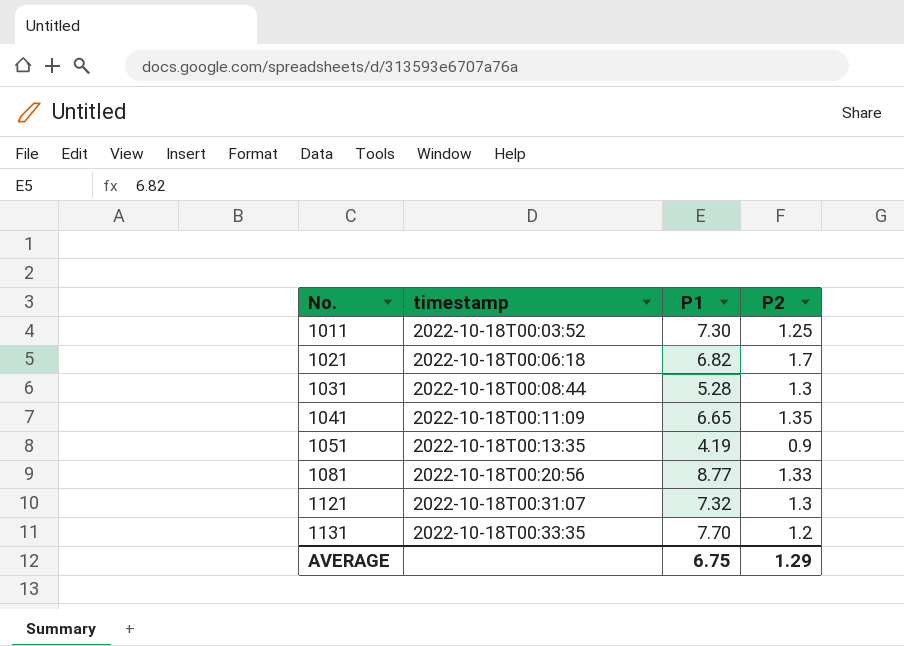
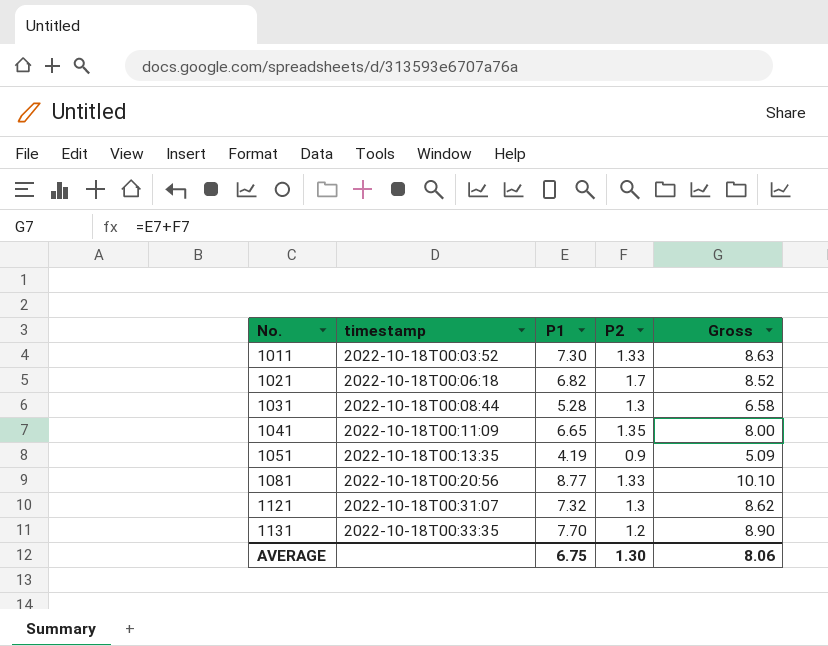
column Gross | formula: none -> [P1] + [P2]
1011 | P2: 1.25 -> 1.33
AVERAGE | P2: 1.29 -> 1.30

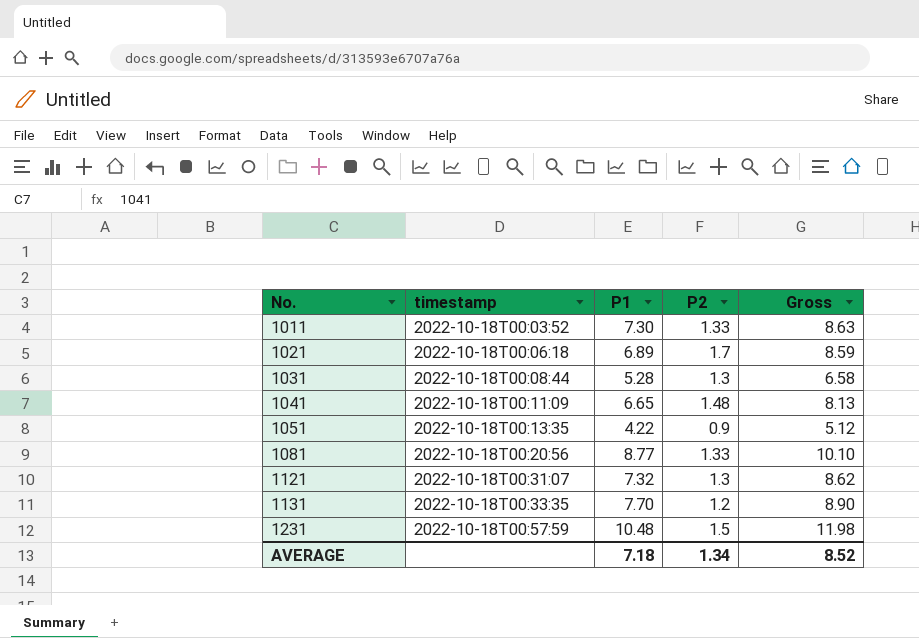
1021 | P1: 6.82 -> 6.89
1021 | Gross: 8.52 -> 8.59
1041 | P2: 1.35 -> 1.48
1041 | Gross: 8.00 -> 8.13
1051 | P1: 4.19 -> 4.22
1051 | Gross: 5.09 -> 5.12
row 1231: none -> 2022-10-18T00:57:59 | 10.48 | 1.5 | 11.98
AVERAGE | P1: 6.75 -> 7.18
AVERAGE | P2: 1.30 -> 1.34
AVERAGE | Gross: 8.06 -> 8.52

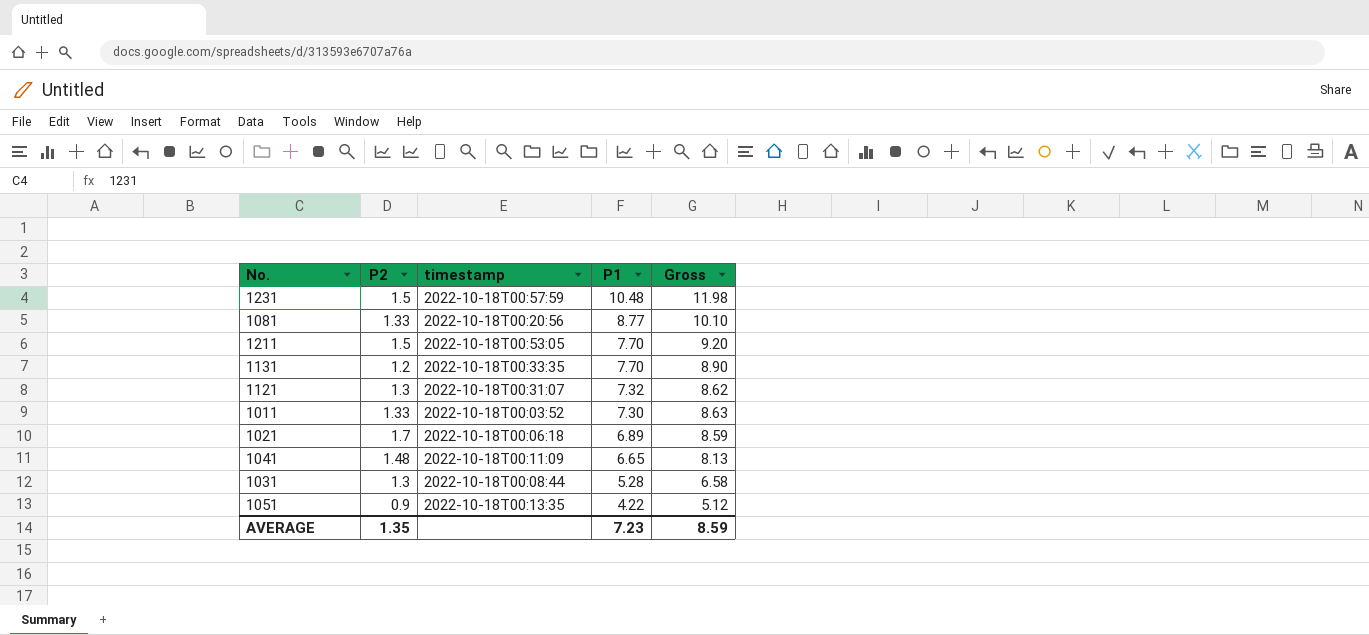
row order: No. ascending -> P1 descending
column P2 | position: 4 -> 2
row 1211: none -> 1.5 | 2022-10-18T00:53:05 | 7.70 | 9.20
AVERAGE | P2: 1.34 -> 1.35
AVERAGE | P1: 7.18 -> 7.23
AVERAGE | Gross: 8.52 -> 8.59

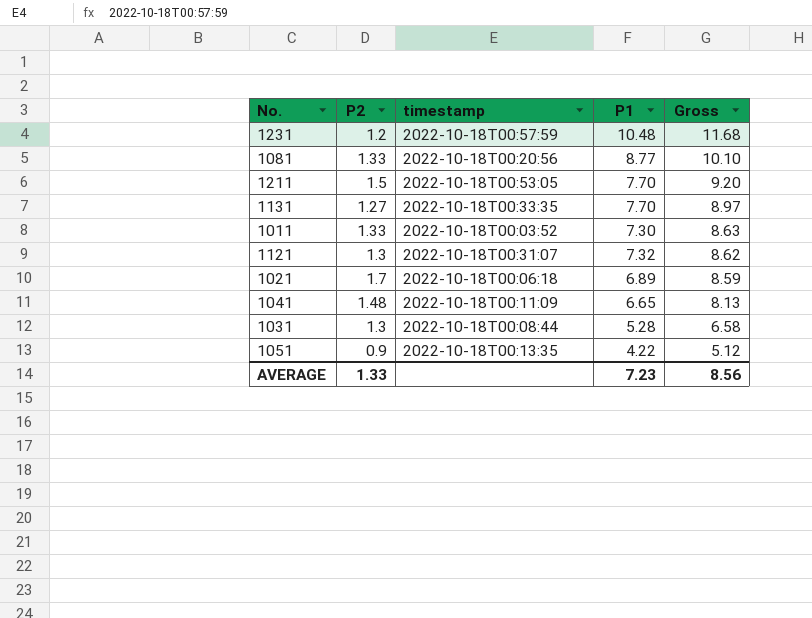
row order: P1 descending -> Gross descending
1231 | P2: 1.5 -> 1.2
1231 | Gross: 11.98 -> 11.68
1131 | P2: 1.2 -> 1.27
1131 | Gross: 8.90 -> 8.97
AVERAGE | P2: 1.35 -> 1.33
AVERAGE | Gross: 8.59 -> 8.56

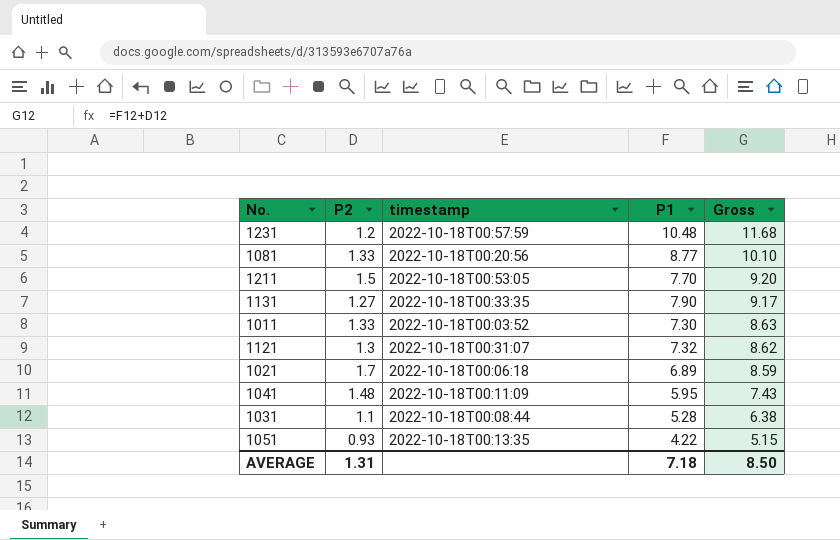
1131 | P1: 7.70 -> 7.90
1131 | Gross: 8.97 -> 9.17
1041 | P1: 6.65 -> 5.95
1041 | Gross: 8.13 -> 7.43
1031 | P2: 1.3 -> 1.1
1031 | Gross: 6.58 -> 6.38
1051 | P2: 0.9 -> 0.93
1051 | Gross: 5.12 -> 5.15
AVERAGE | P2: 1.33 -> 1.31
AVERAGE | P1: 7.23 -> 7.18
AVERAGE | Gross: 8.56 -> 8.50

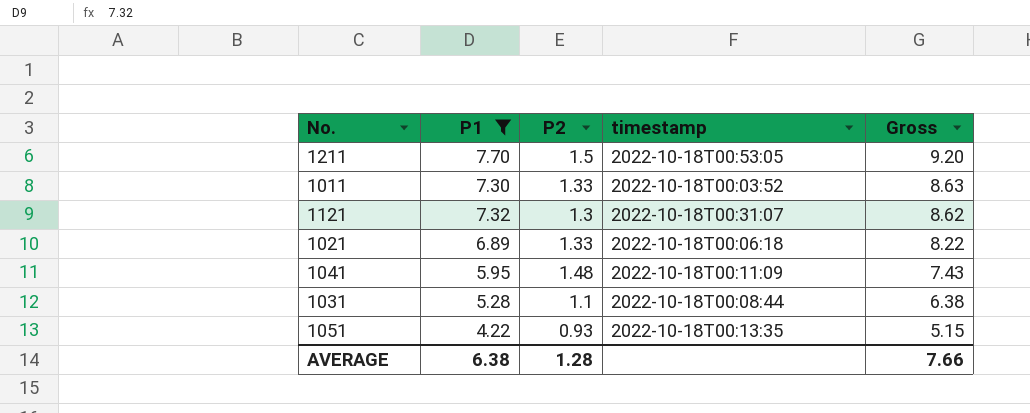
filter: none -> P1 <= 7.70
column P1 | position: 4 -> 2
1021 | P2: 1.7 -> 1.33
1021 | Gross: 8.59 -> 8.22
AVERAGE | P1: 7.18 -> 6.38
AVERAGE | P2: 1.31 -> 1.28
AVERAGE | Gross: 8.50 -> 7.66

